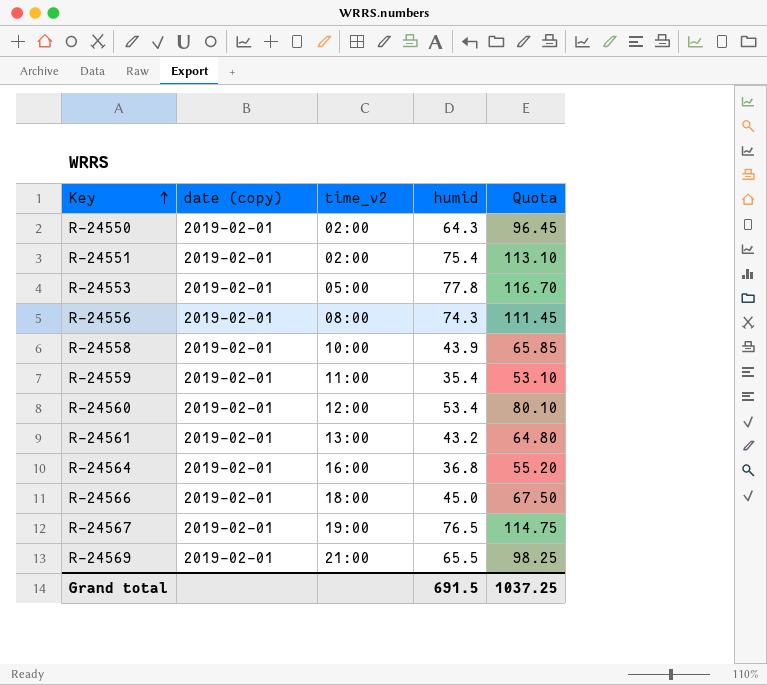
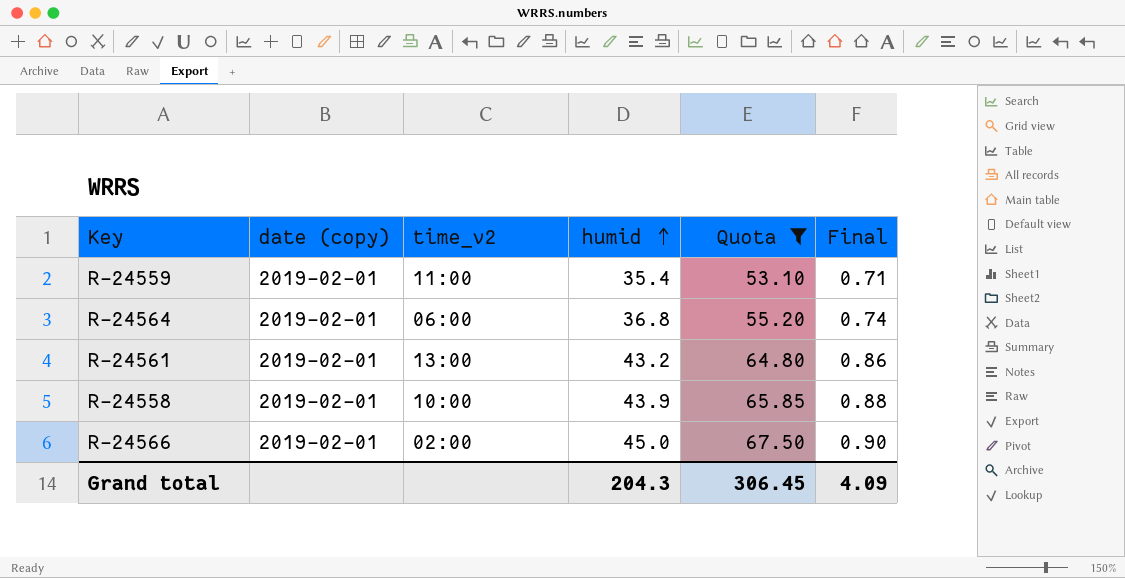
filter: none -> Quota <= 67.50
row order: Key ascending -> humid ascending
column Final | formula: none -> [humid] * 0.02
R-24564 | time_v2: 16:00 -> 06:00
R-24566 | time_v2: 18:00 -> 02:00
Grand total | humid: 691.5 -> 204.3
Grand total | Quota: 1037.25 -> 306.45

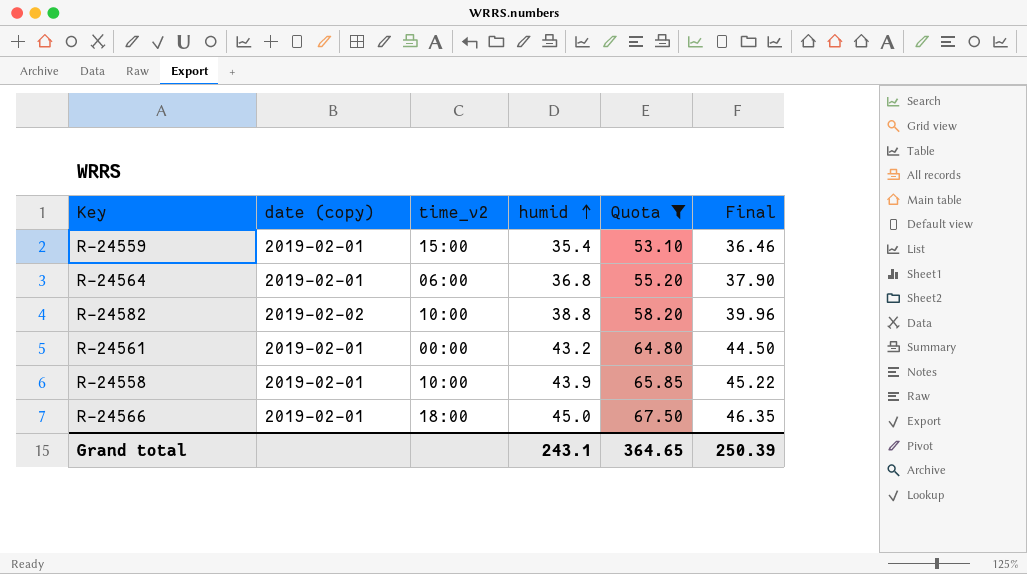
column Final | formula: [humid] * 0.02 -> [humid] * 1.03
R-24559 | time_v2: 11:00 -> 15:00
row R-24582: none -> 2019-02-02 | 10:00 | 38.8 | 58.20 | 39.96
R-24561 | time_v2: 13:00 -> 00:00
R-24566 | time_v2: 02:00 -> 18:00
Grand total | humid: 204.3 -> 243.1
Grand total | Quota: 306.45 -> 364.65
Grand total | Final: 4.09 -> 250.39

